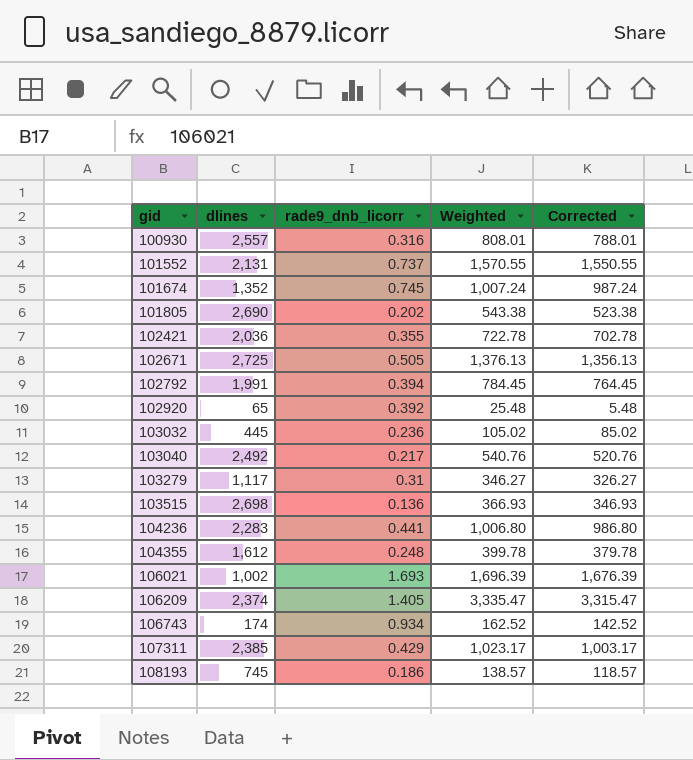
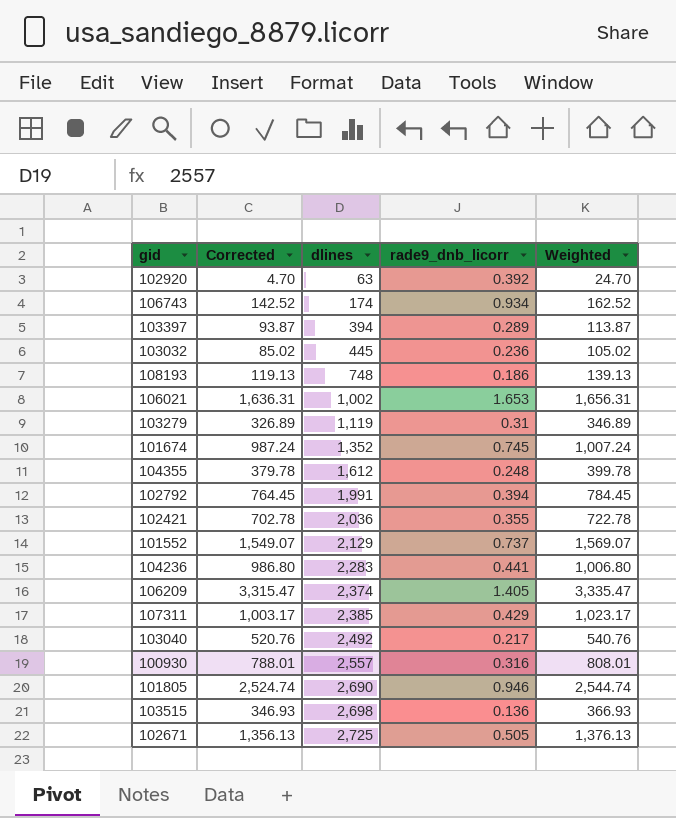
row order: gid ascending -> dlines ascending
column Corrected | position: 5 -> 2
102920 | Corrected: 5.48 -> 4.70
102920 | dlines: 65 -> 63
102920 | Weighted: 25.48 -> 24.70
row 103397: none -> 93.87 | 394 | 0.289 | 113.87
108193 | Corrected: 118.57 -> 119.13
108193 | dlines: 745 -> 748
108193 | Weighted: 138.57 -> 139.13
106021 | Corrected: 1,676.39 -> 1,636.31
106021 | rade9_dnb_licorr: 1.693 -> 1.653
106021 | Weighted: 1,696.39 -> 1,656.31
103279 | Corrected: 326.27 -> 326.89
103279 | dlines: 1,117 -> 1,119
103279 | Weighted: 346.27 -> 346.89
101552 | Corrected: 1,550.55 -> 1,549.07
101552 | dlines: 2,131 -> 2,129
101552 | Weighted: 1,570.55 -> 1,569.07
101805 | Corrected: 523.38 -> 2,524.74
101805 | rade9_dnb_licorr: 0.202 -> 0.946
101805 | Weighted: 543.38 -> 2,544.74

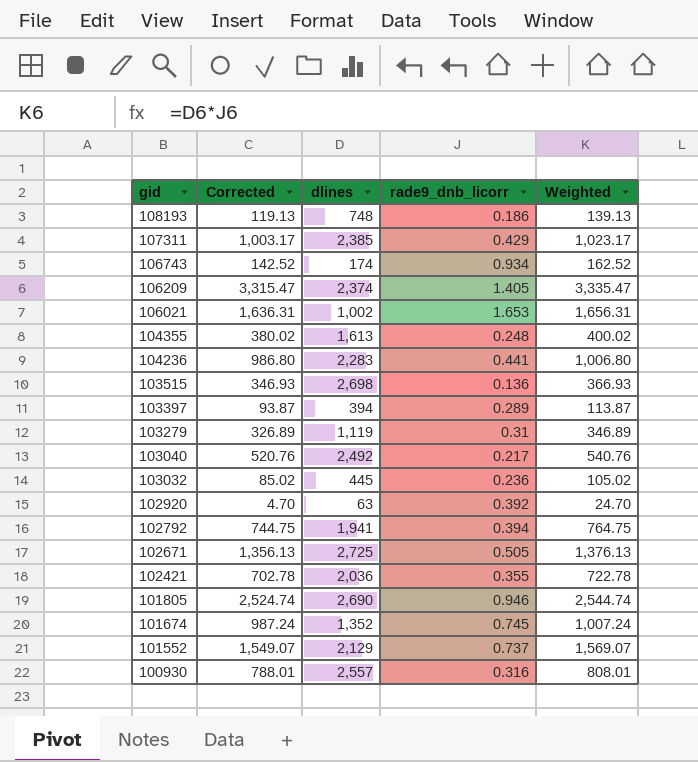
row order: dlines ascending -> gid descending
104355 | Corrected: 379.78 -> 380.02
104355 | dlines: 1,612 -> 1,613
104355 | Weighted: 399.78 -> 400.02
102792 | Corrected: 764.45 -> 744.75
102792 | dlines: 1,991 -> 1,941
102792 | Weighted: 784.45 -> 764.75

